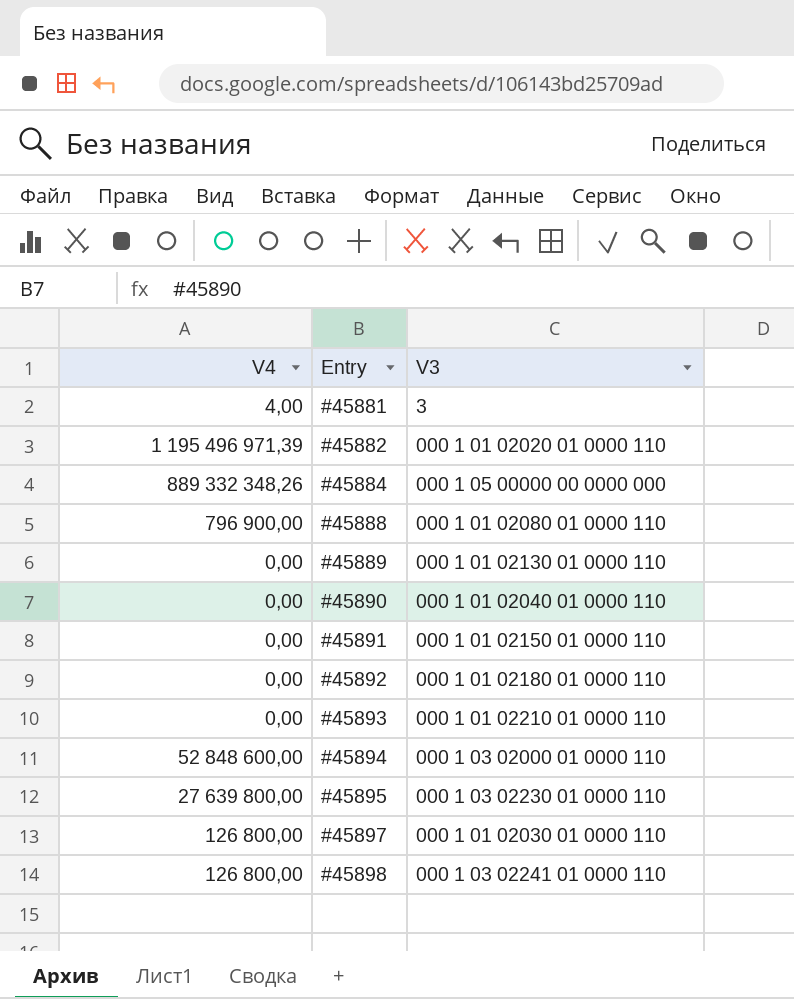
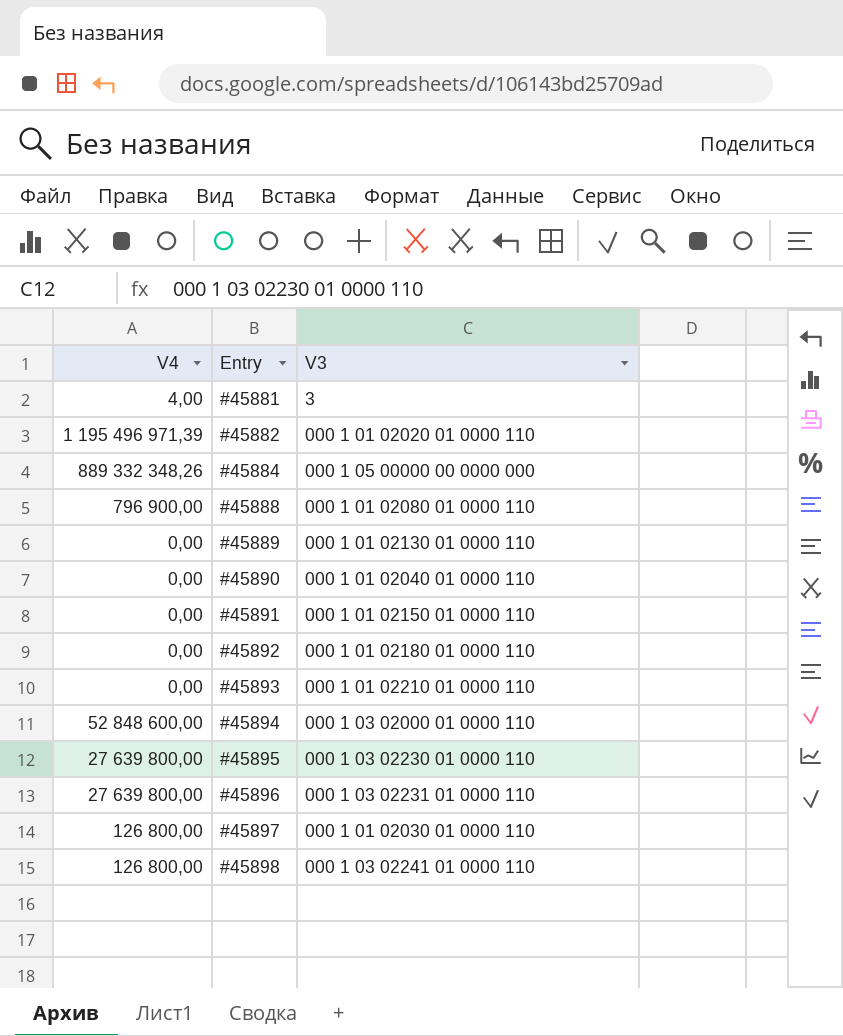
row #45896: none -> 27 639 800,00 | 000 1 03 02231 01 0000 110

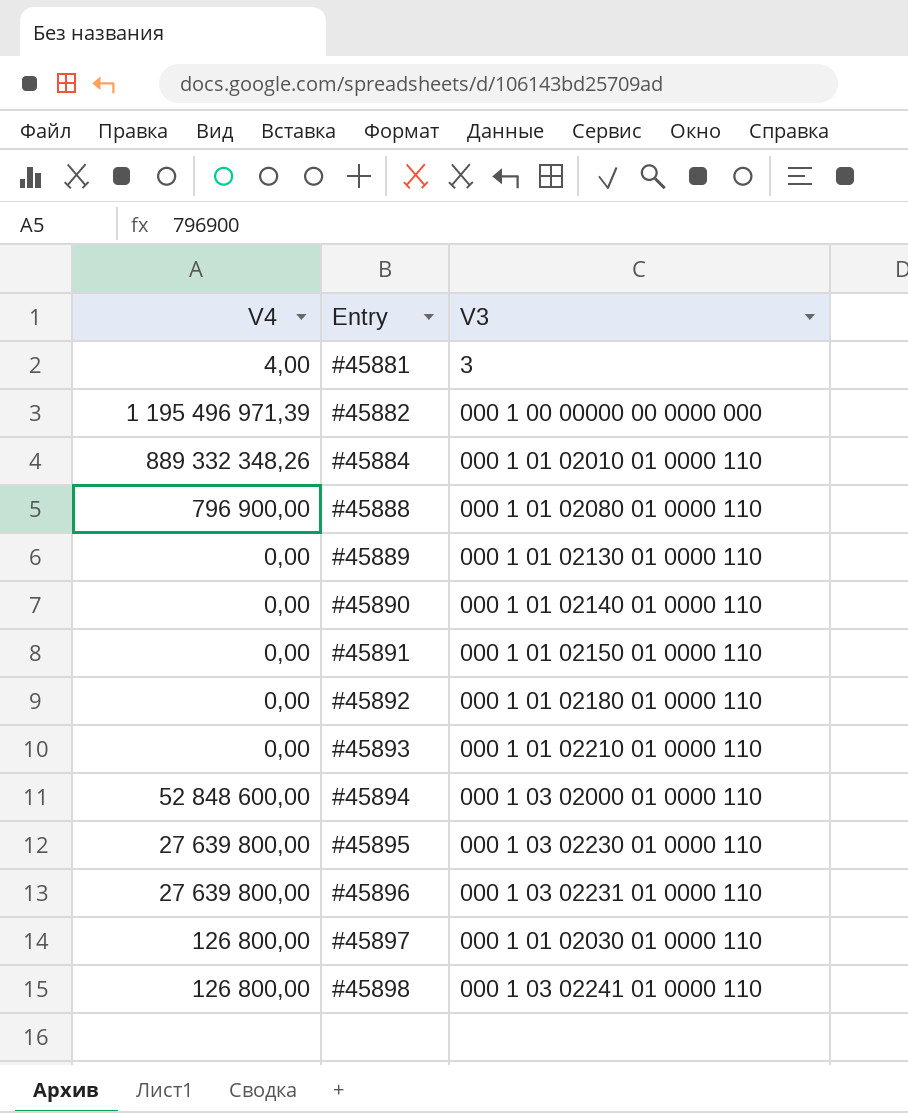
#45882 | V3: 000 1 01 02020 01 0000 110 -> 000 1 00 00000 00 0000 000
#45884 | V3: 000 1 05 00000 00 0000 000 -> 000 1 01 02010 01 0000 110
#45890 | V3: 000 1 01 02040 01 0000 110 -> 000 1 01 02140 01 0000 110

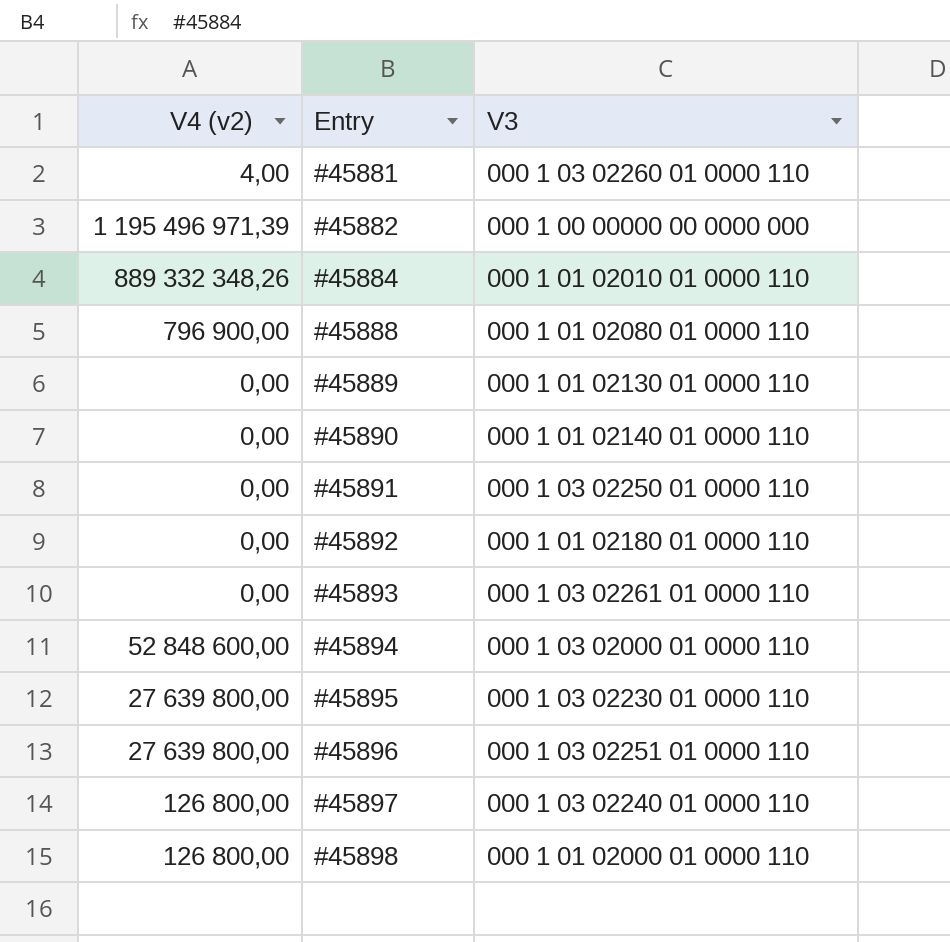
column name: V4 -> V4 (v2)
#45881 | V3: 3 -> 000 1 03 02260 01 0000 110
#45891 | V3: 000 1 01 02150 01 0000 110 -> 000 1 03 02250 01 0000 110
#45893 | V3: 000 1 01 02210 01 0000 110 -> 000 1 03 02261 01 0000 110
#45896 | V3: 000 1 03 02231 01 0000 110 -> 000 1 03 02251 01 0000 110
#45897 | V3: 000 1 01 02030 01 0000 110 -> 000 1 03 02240 01 0000 110
#45898 | V3: 000 1 03 02241 01 0000 110 -> 000 1 01 02000 01 0000 110

